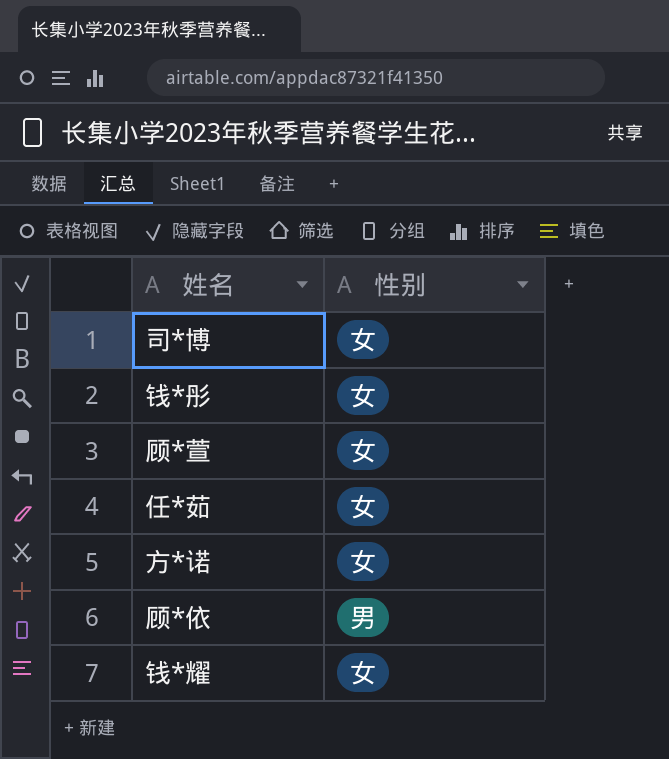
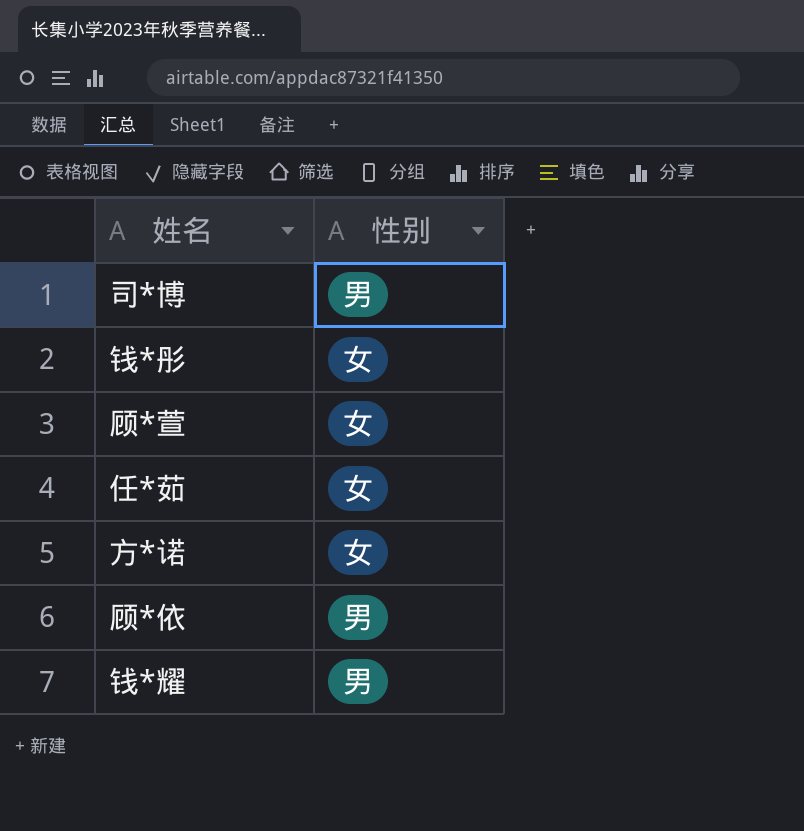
司*博 | 性别: 女 -> 男
钱*耀 | 性别: 女 -> 男

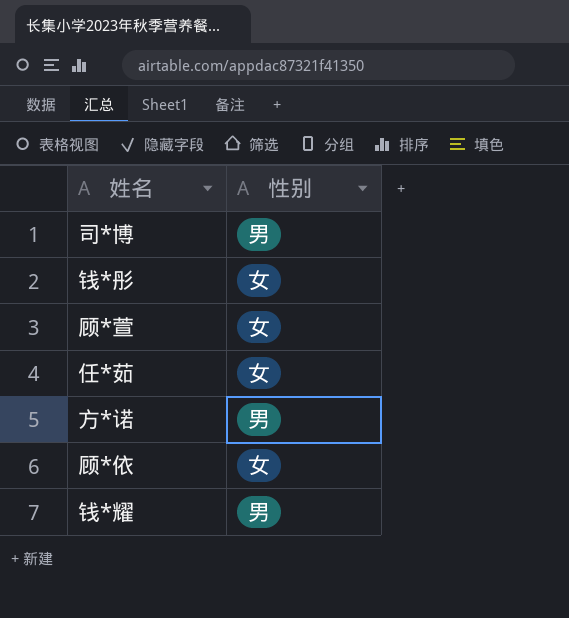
方*诺 | 性别: 女 -> 男
顾*依 | 性别: 男 -> 女

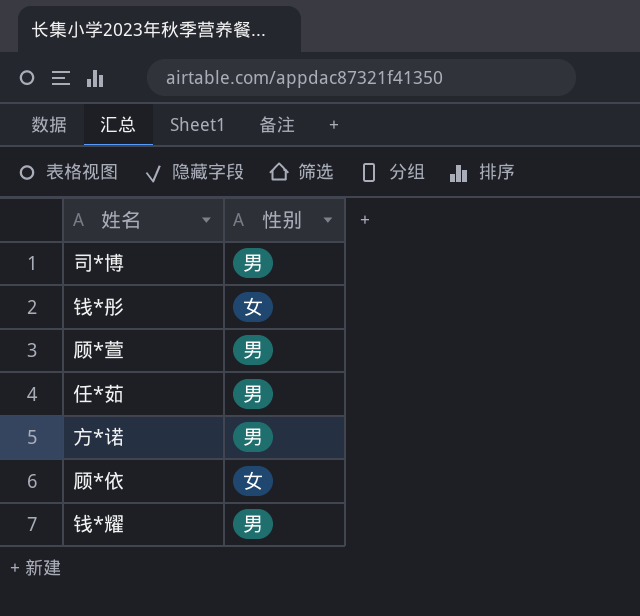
顾*萱 | 性别: 女 -> 男
任*茹 | 性别: 女 -> 男

